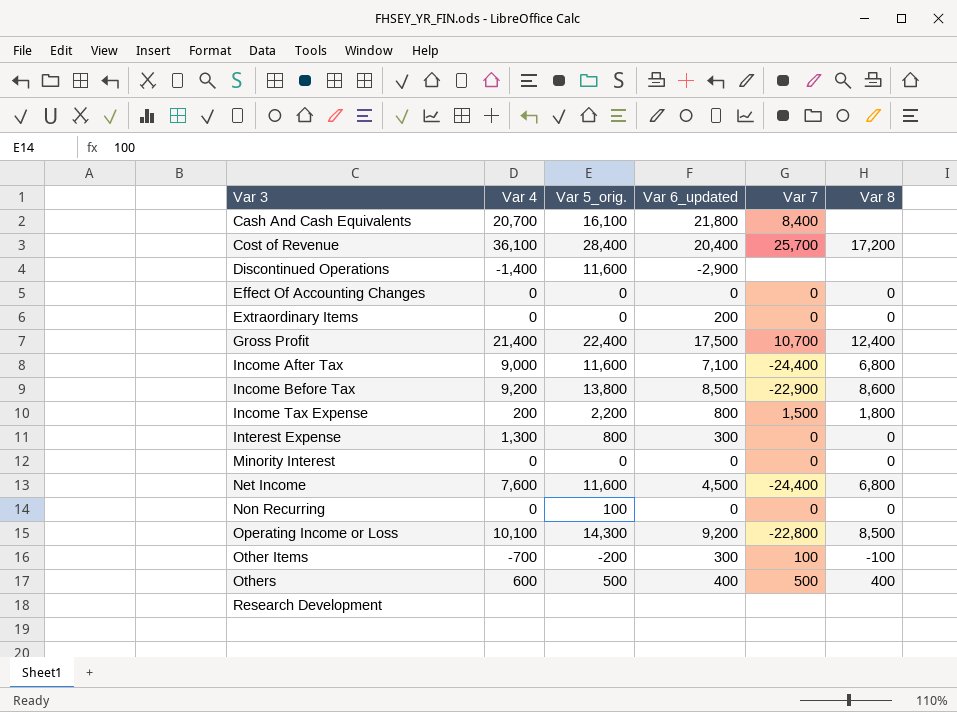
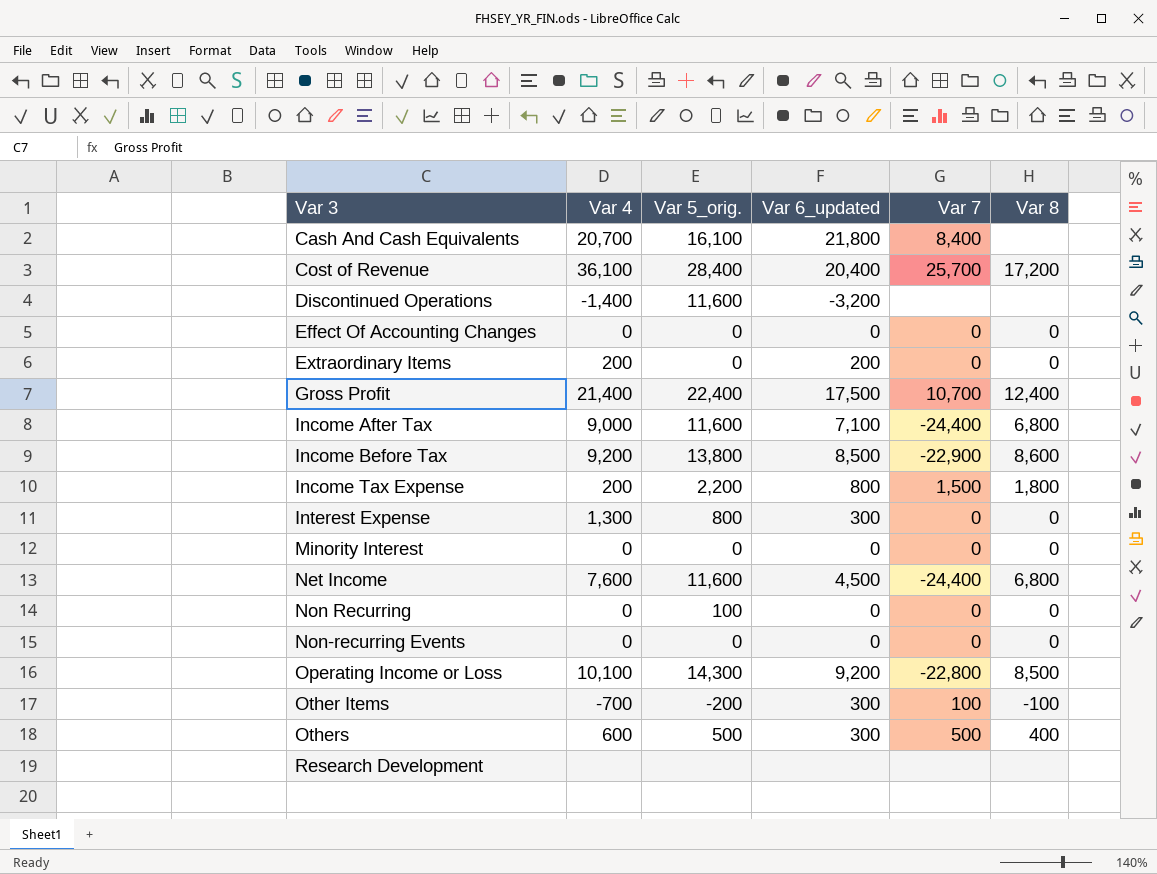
Discontinued Operations | Var 6_updated: -2,900 -> -3,200
Extraordinary Items | Var 4: 0 -> 200
row Non-recurring Events: none -> 0 | 0 | 0 | 0 | 0
Others | Var 6_updated: 400 -> 300

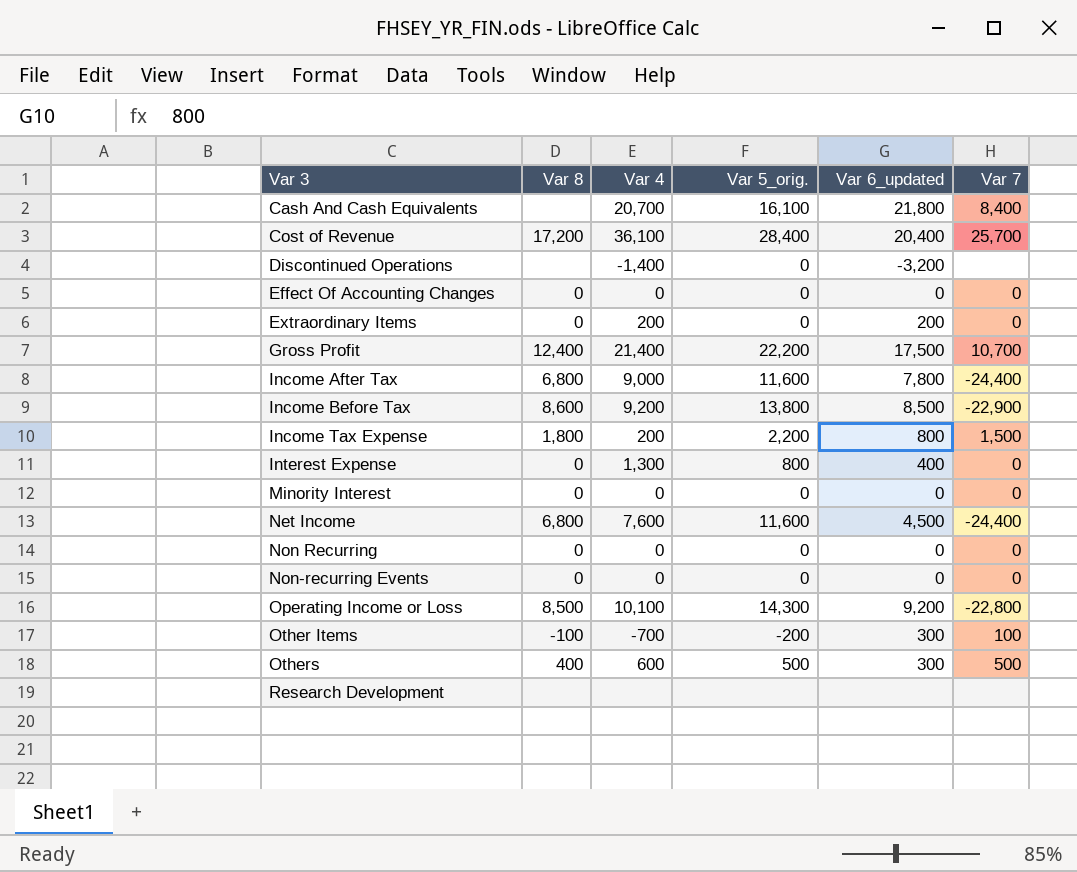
column Var 8 | position: 6 -> 2
Discontinued Operations | Var 5_orig.: 11,600 -> 0
Gross Profit | Var 5_orig.: 22,400 -> 22,200
Income After Tax | Var 6_updated: 7,100 -> 7,800
Interest Expense | Var 6_updated: 300 -> 400
Non Recurring | Var 5_orig.: 100 -> 0

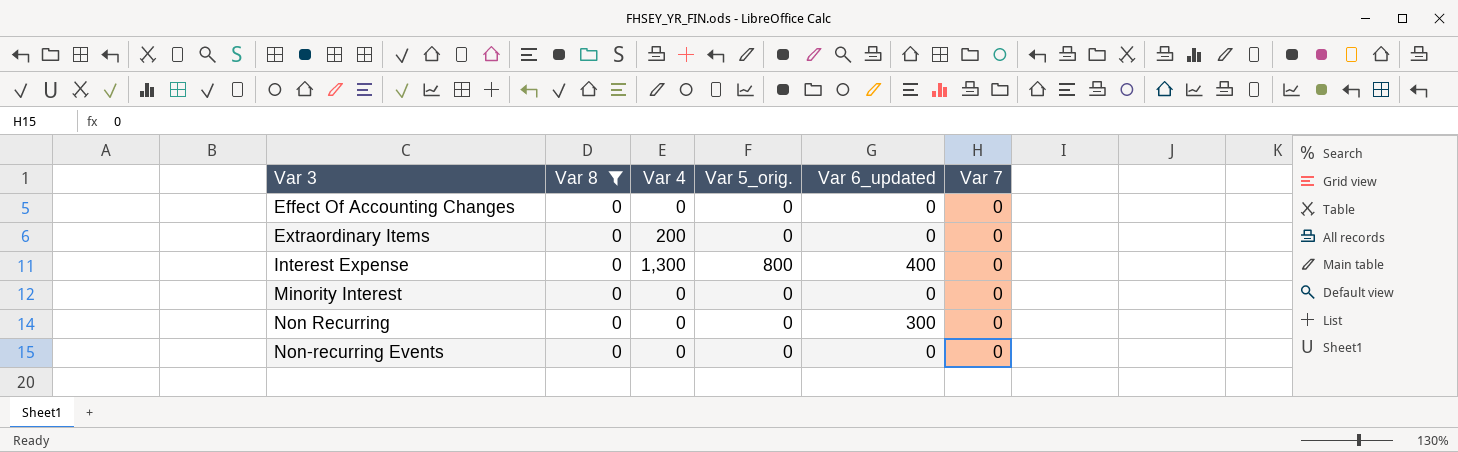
filter: none -> Var 8 = 0
Extraordinary Items | Var 6_updated: 200 -> 0
Non Recurring | Var 6_updated: 0 -> 300

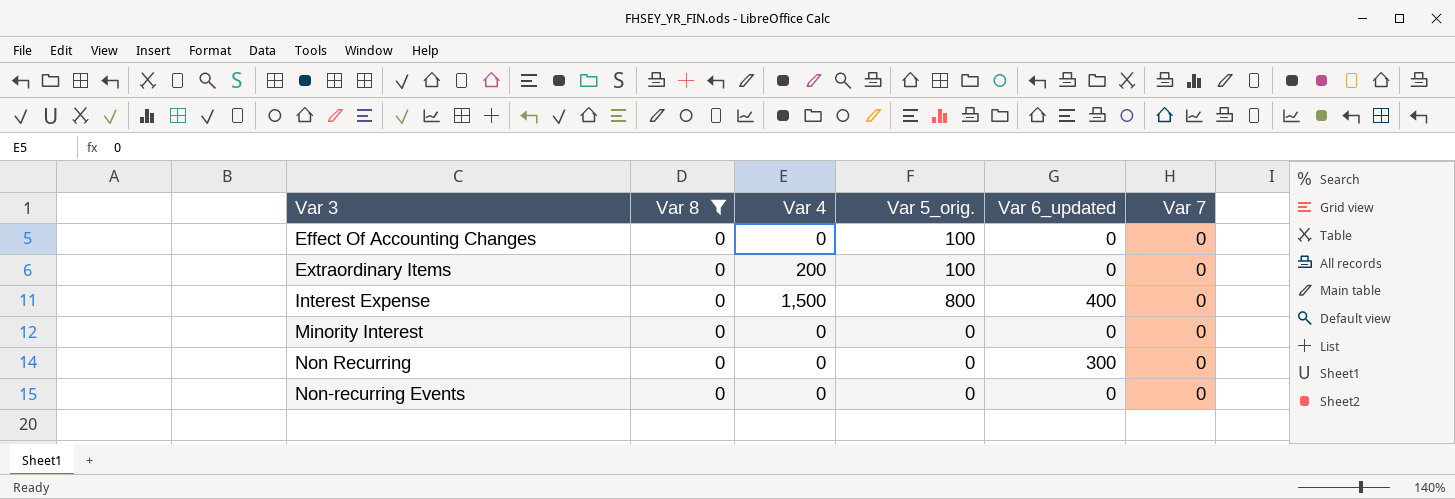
Effect Of Accounting Changes | Var 5_orig.: 0 -> 100
Extraordinary Items | Var 5_orig.: 0 -> 100
Interest Expense | Var 4: 1,300 -> 1,500

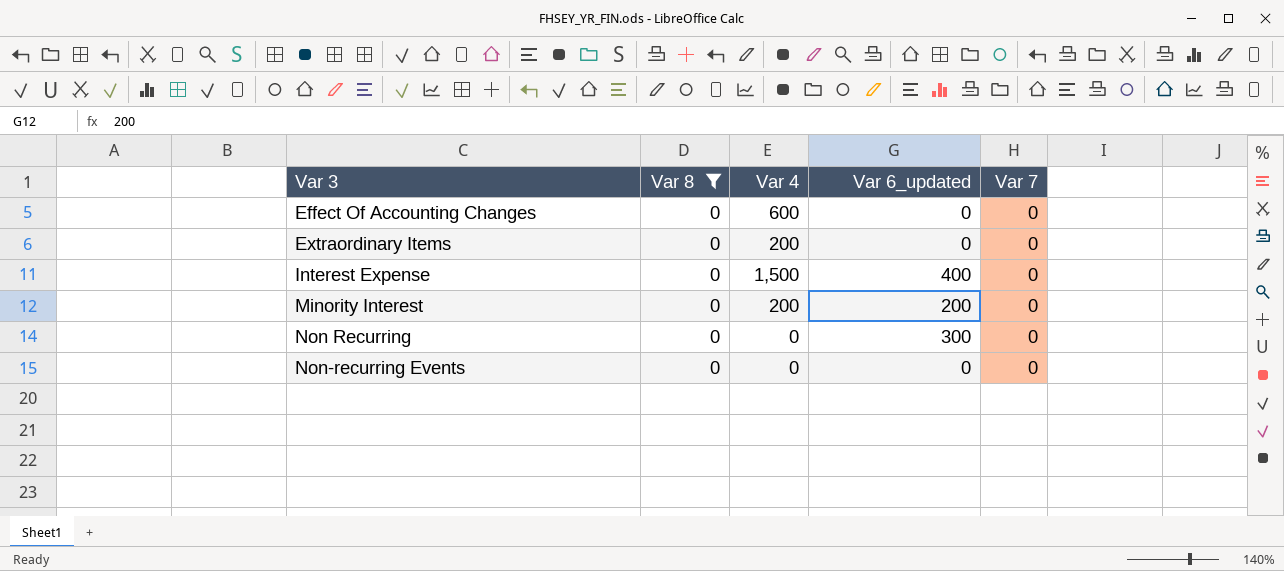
column Var 5_orig. | position: 4 -> none
Effect Of Accounting Changes | Var 4: 0 -> 600
Minority Interest | Var 4: 0 -> 200
Minority Interest | Var 6_updated: 0 -> 200

